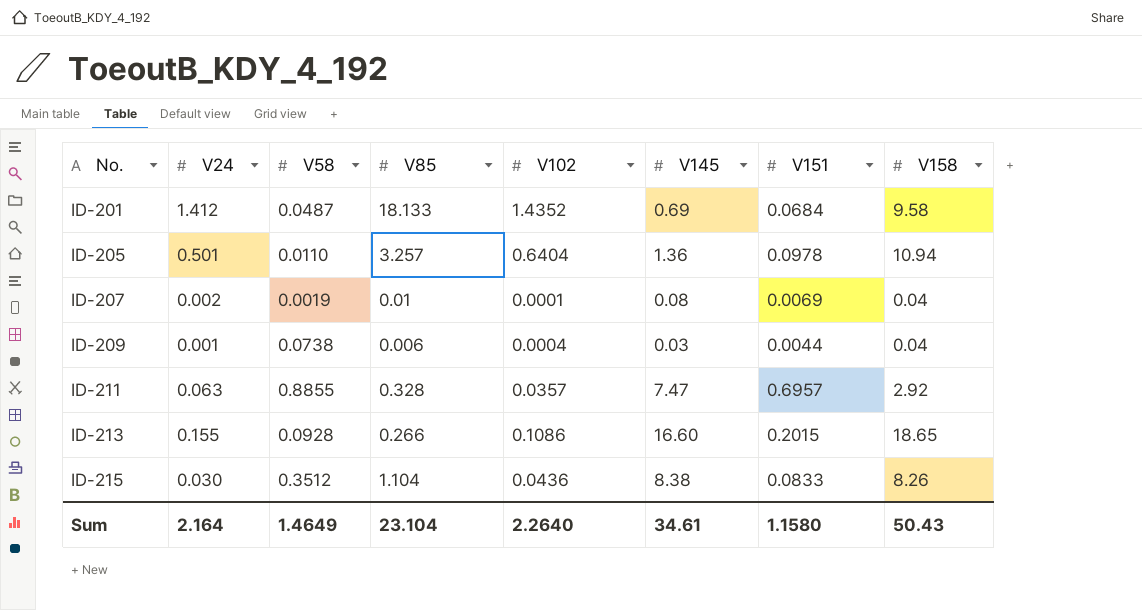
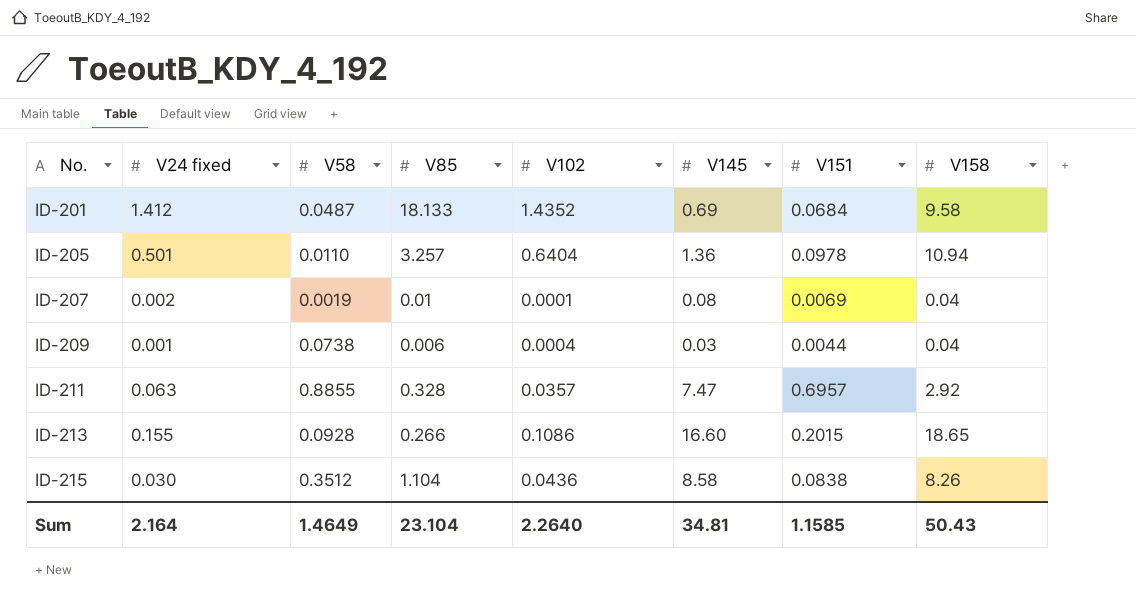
column name: V24 -> V24 fixed
ID-215 | V145: 8.38 -> 8.58
ID-215 | V151: 0.0833 -> 0.0838
Sum | V145: 34.61 -> 34.81
Sum | V151: 1.1580 -> 1.1585

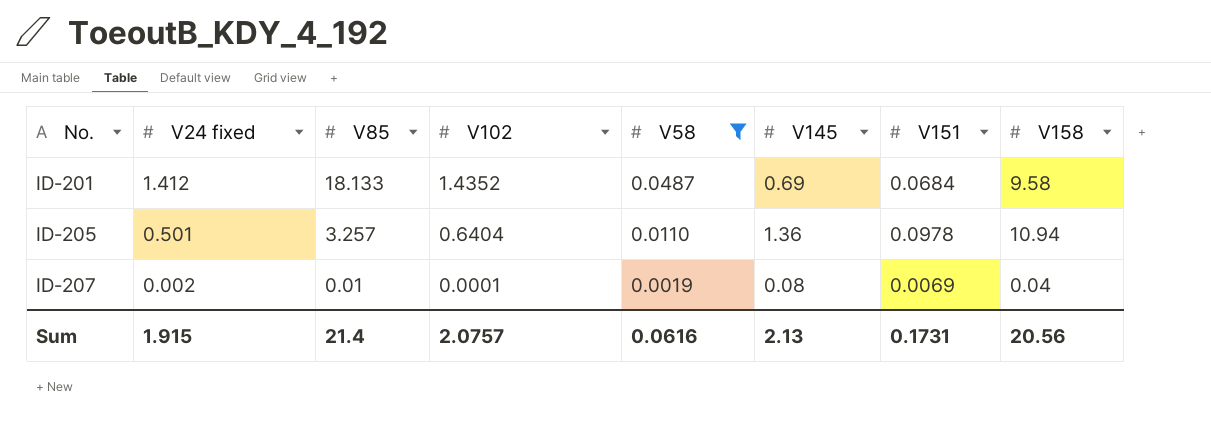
filter: none -> V58 <= 0.0487
column V58 | position: 3 -> 5
Sum | V24 fixed: 2.164 -> 1.915
Sum | V85: 23.104 -> 21.4
Sum | V102: 2.2640 -> 2.0757
Sum | V58: 1.4649 -> 0.0616
Sum | V145: 34.81 -> 2.13
Sum | V151: 1.1585 -> 0.1731
Sum | V158: 50.43 -> 20.56

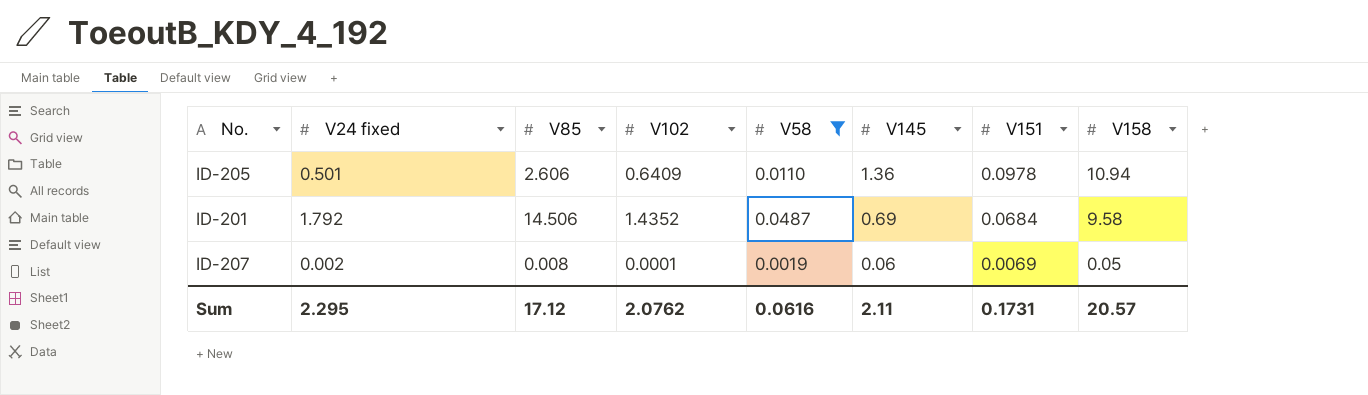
row order: No. ascending -> V145 descending
ID-205 | V85: 3.257 -> 2.606
ID-205 | V102: 0.6404 -> 0.6409
ID-201 | V24 fixed: 1.412 -> 1.792
ID-201 | V85: 18.133 -> 14.506
ID-207 | V85: 0.01 -> 0.008
ID-207 | V145: 0.08 -> 0.06
ID-207 | V158: 0.04 -> 0.05
Sum | V24 fixed: 1.915 -> 2.295
Sum | V85: 21.4 -> 17.12
Sum | V102: 2.0757 -> 2.0762
Sum | V145: 2.13 -> 2.11
Sum | V158: 20.56 -> 20.57

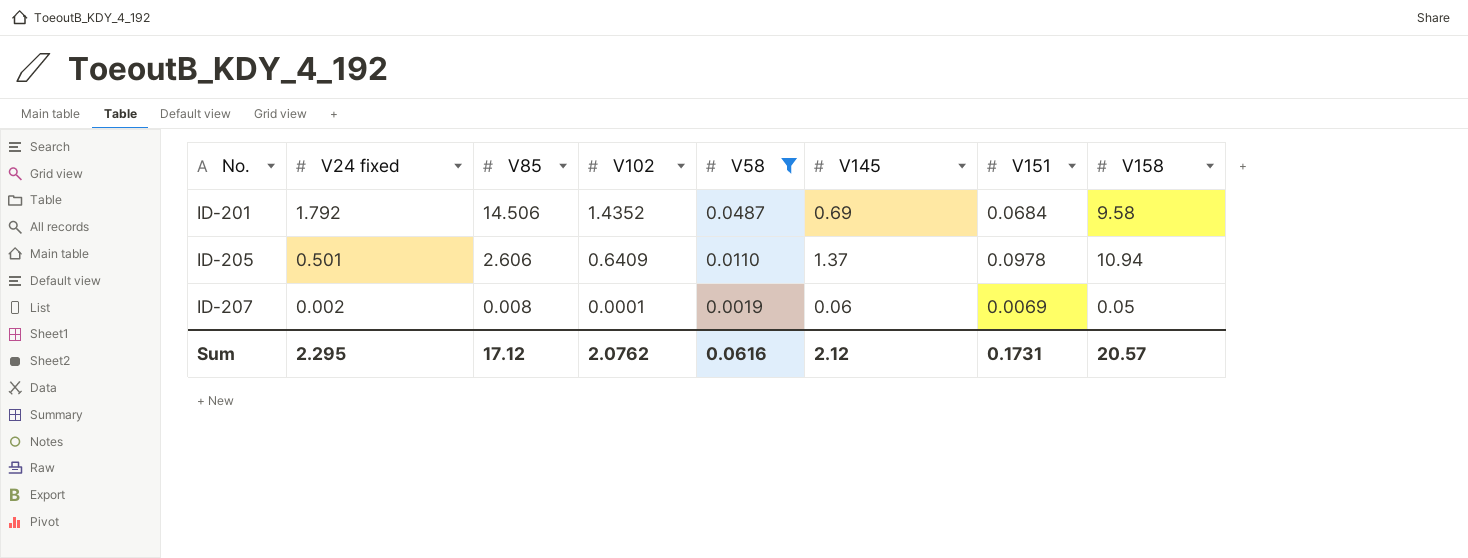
row order: V145 descending -> No. ascending
ID-205 | V145: 1.36 -> 1.37
Sum | V145: 2.11 -> 2.12

